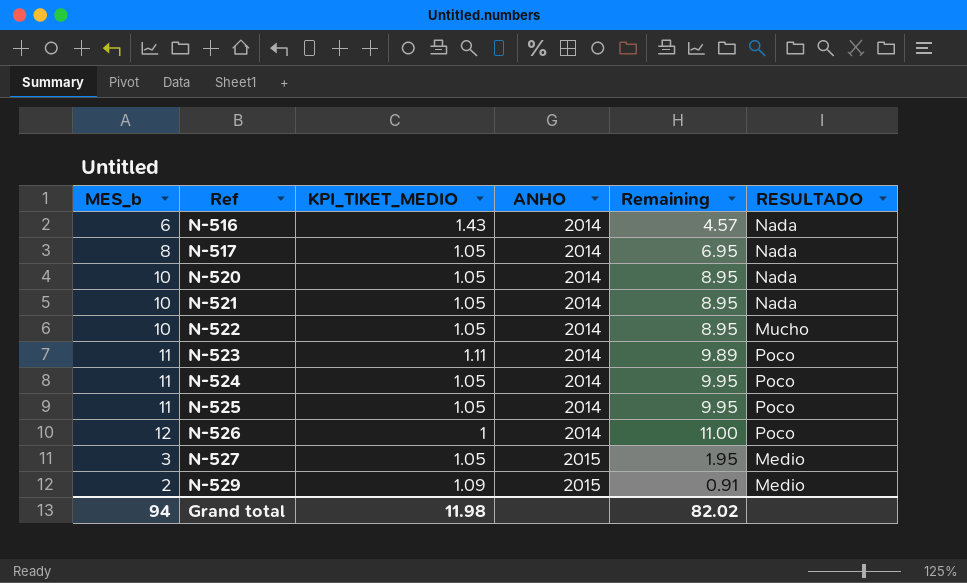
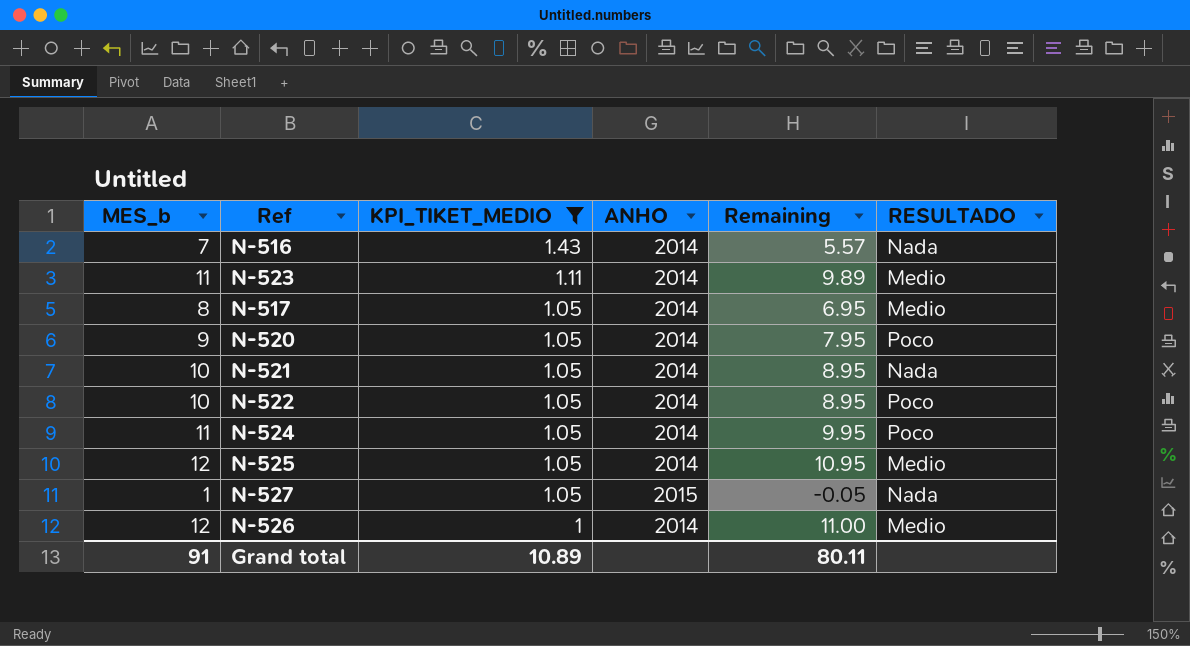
filter: none -> KPI_TIKET_MEDIO != 1.09
row order: Ref ascending -> KPI_TIKET_MEDIO descending
N-516 | MES_b: 6 -> 7
N-516 | Remaining: 4.57 -> 5.57
N-523 | RESULTADO: Poco -> Medio
N-517 | RESULTADO: Nada -> Medio
N-520 | MES_b: 10 -> 9
N-520 | Remaining: 8.95 -> 7.95
N-520 | RESULTADO: Nada -> Poco
N-522 | RESULTADO: Mucho -> Poco
N-525 | MES_b: 11 -> 12
N-525 | Remaining: 9.95 -> 10.95
N-525 | RESULTADO: Poco -> Medio
N-527 | MES_b: 3 -> 1
N-527 | Remaining: 1.95 -> -0.05
N-527 | RESULTADO: Medio -> Nada
N-526 | RESULTADO: Poco -> Medio
Grand total | MES_b: 94 -> 91
Grand total | KPI_TIKET_MEDIO: 11.98 -> 10.89
Grand total | Remaining: 82.02 -> 80.11

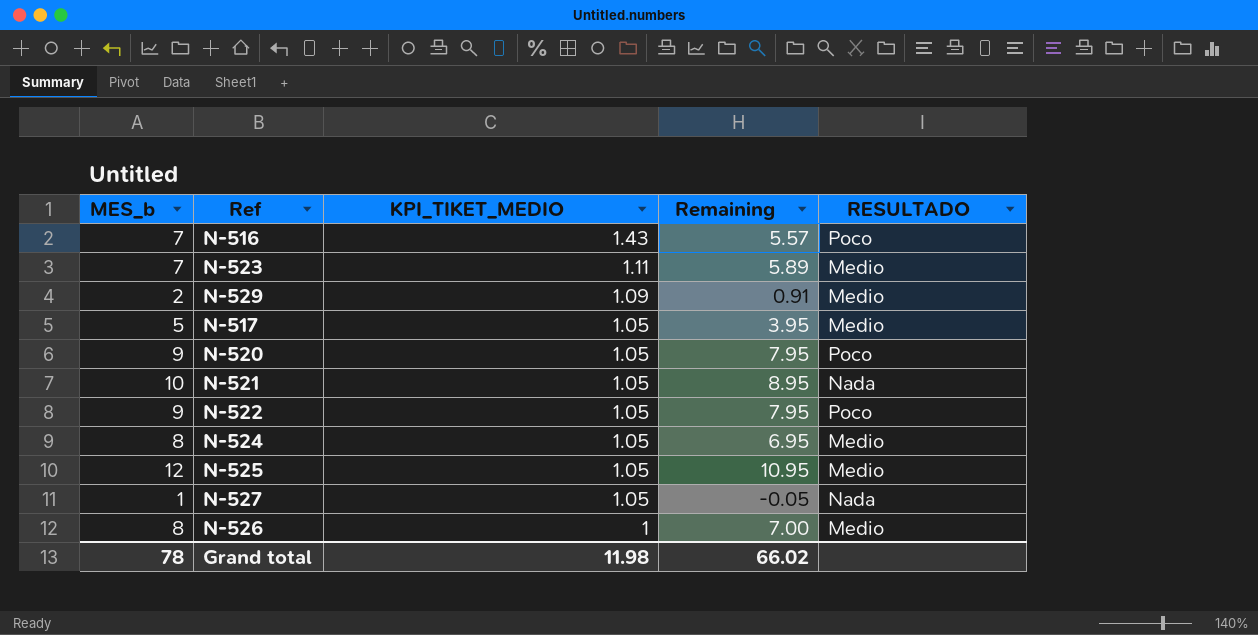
filter: KPI_TIKET_MEDIO != 1.09 -> none
column ANHO | position: 4 -> none
N-516 | RESULTADO: Nada -> Poco
N-523 | MES_b: 11 -> 7
N-523 | Remaining: 9.89 -> 5.89
N-517 | MES_b: 8 -> 5
N-517 | Remaining: 6.95 -> 3.95
N-522 | MES_b: 10 -> 9
N-522 | Remaining: 8.95 -> 7.95
N-524 | MES_b: 11 -> 8
N-524 | Remaining: 9.95 -> 6.95
N-524 | RESULTADO: Poco -> Medio
N-526 | MES_b: 12 -> 8
N-526 | Remaining: 11.00 -> 7.00
Grand total | MES_b: 91 -> 78
Grand total | KPI_TIKET_MEDIO: 10.89 -> 11.98
Grand total | Remaining: 80.11 -> 66.02

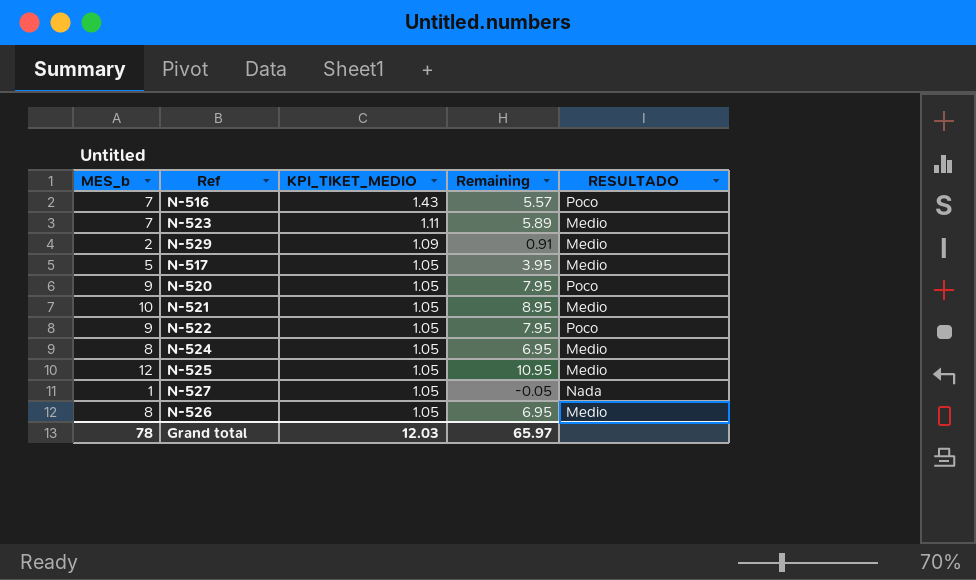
N-521 | RESULTADO: Nada -> Medio
N-526 | KPI_TIKET_MEDIO: 1 -> 1.05
N-526 | Remaining: 7.00 -> 6.95
Grand total | KPI_TIKET_MEDIO: 11.98 -> 12.03
Grand total | Remaining: 66.02 -> 65.97

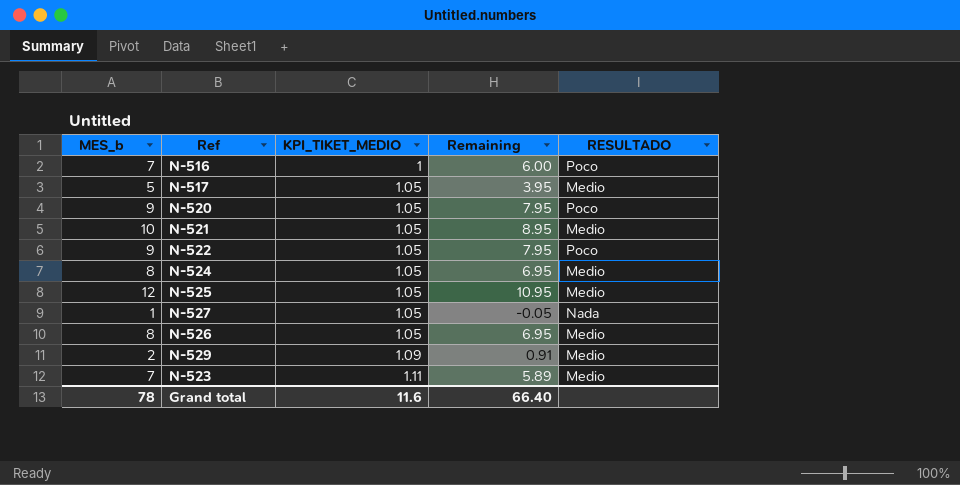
row order: KPI_TIKET_MEDIO descending -> KPI_TIKET_MEDIO ascending
N-516 | KPI_TIKET_MEDIO: 1.43 -> 1
N-516 | Remaining: 5.57 -> 6.00
Grand total | KPI_TIKET_MEDIO: 12.03 -> 11.6
Grand total | Remaining: 65.97 -> 66.40

